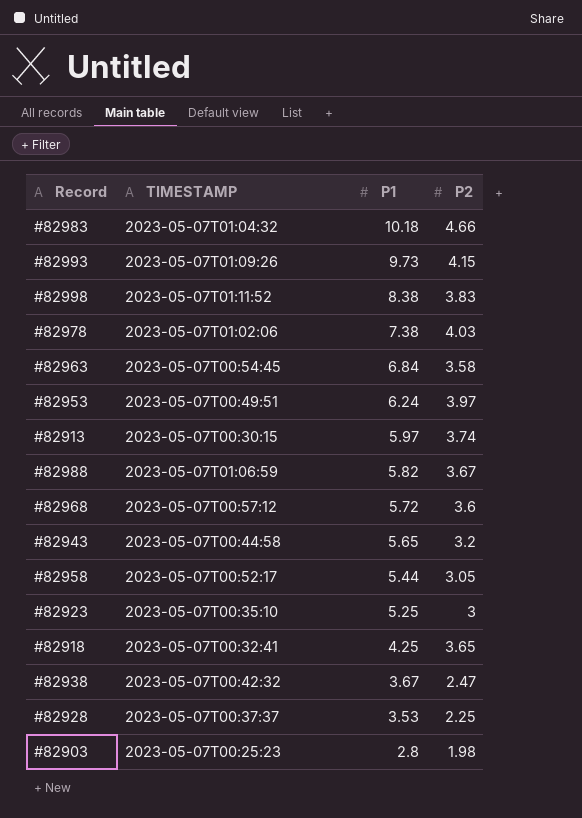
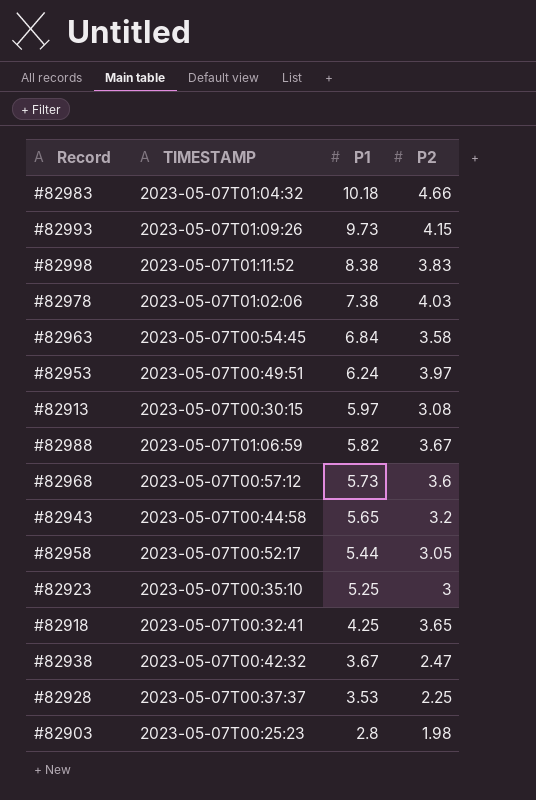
#82913 | P2: 3.74 -> 3.08
#82968 | P1: 5.72 -> 5.73

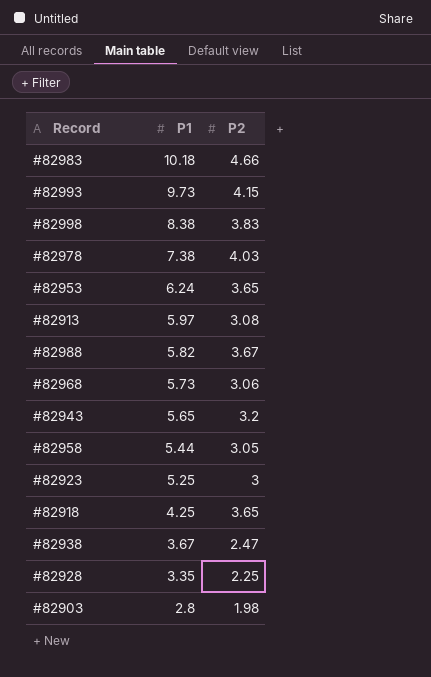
column TIMESTAMP | position: 2 -> none
row #82963: 2023-05-07T00:54:45 | 6.84 | 3.58 -> none
#82953 | P2: 3.97 -> 3.65
#82968 | P2: 3.6 -> 3.06
#82928 | P1: 3.53 -> 3.35

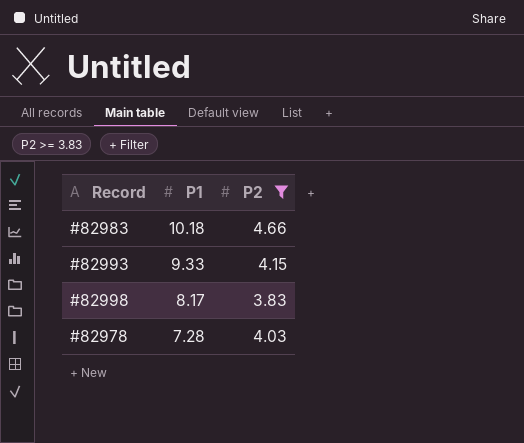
filter: none -> P2 >= 3.83
#82993 | P1: 9.73 -> 9.33
#82998 | P1: 8.38 -> 8.17
#82978 | P1: 7.38 -> 7.28

